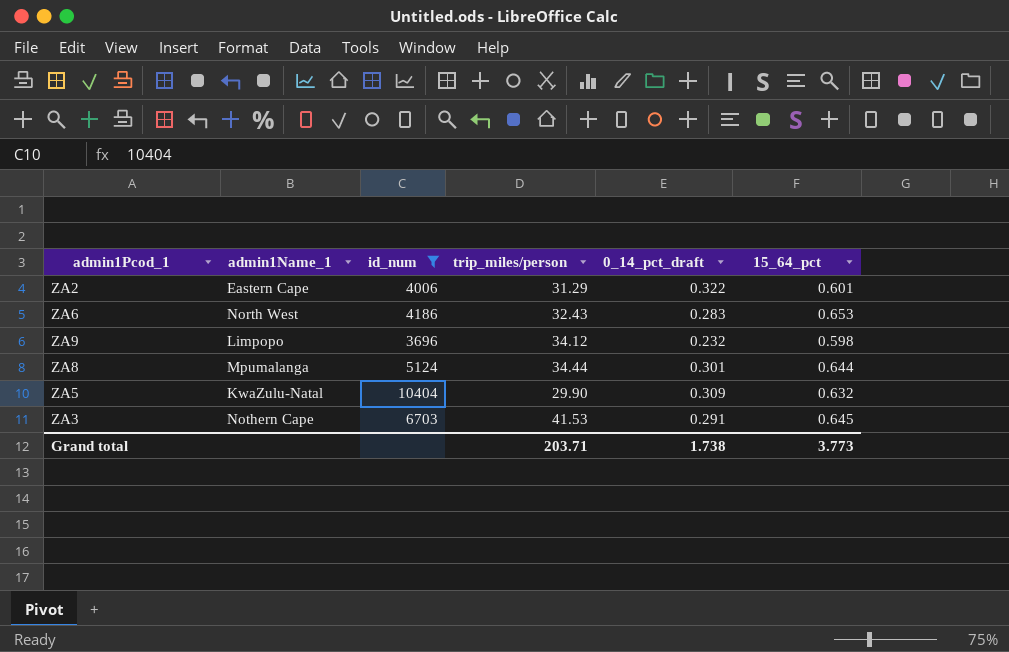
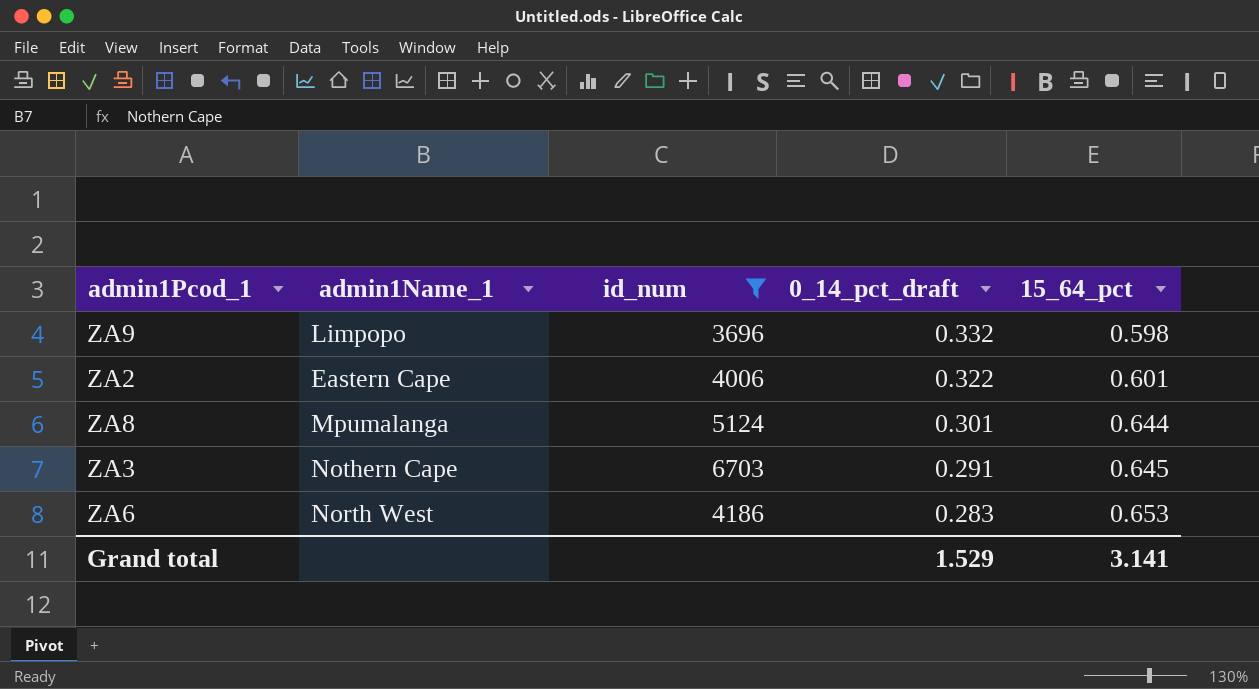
row order: none -> 0_14_pct_draft descending
column trip_miles/person | position: 4 -> none
row ZA5: KwaZulu-Natal | 10404 | 29.90 | 0.309 | 0.632 -> none
ZA9 | 0_14_pct_draft: 0.232 -> 0.332
Grand total | 0_14_pct_draft: 1.738 -> 1.529
Grand total | 15_64_pct: 3.773 -> 3.141

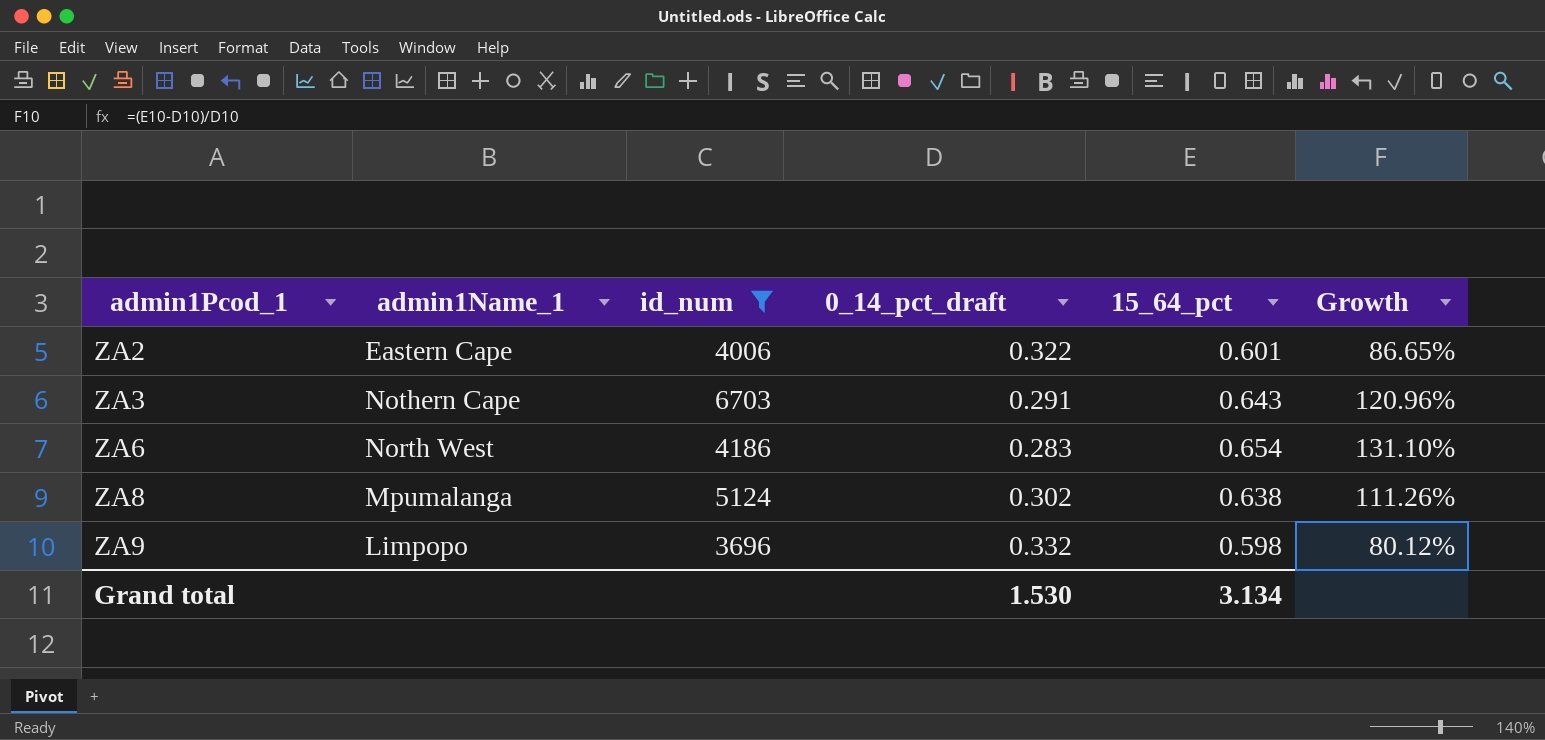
row order: 0_14_pct_draft descending -> admin1Pcod_1 ascending
column Growth | formula: none -> ([15_64_pct] - [0_14_pct_draft]) / [0_14_pct_draft]
ZA3 | 15_64_pct: 0.645 -> 0.643
ZA6 | 15_64_pct: 0.653 -> 0.654
ZA8 | 0_14_pct_draft: 0.301 -> 0.302
ZA8 | 15_64_pct: 0.644 -> 0.638
Grand total | 0_14_pct_draft: 1.529 -> 1.530
Grand total | 15_64_pct: 3.141 -> 3.134

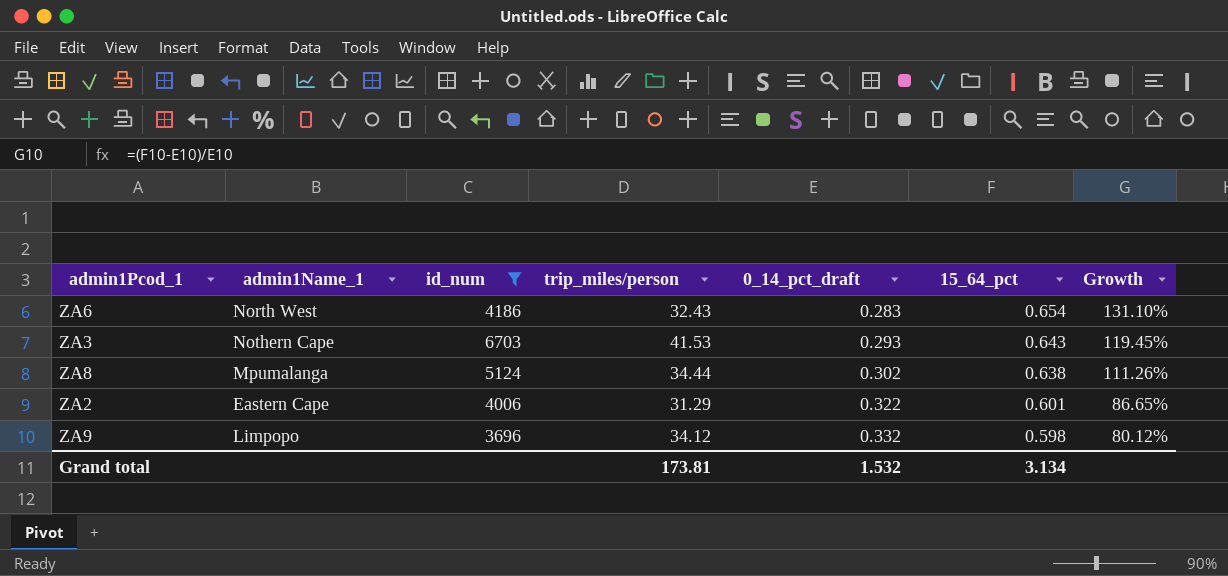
row order: admin1Pcod_1 ascending -> 0_14_pct_draft ascending
column trip_miles/person | position: none -> 4
ZA3 | 0_14_pct_draft: 0.291 -> 0.293
ZA3 | Growth: 120.96% -> 119.45%
Grand total | 0_14_pct_draft: 1.530 -> 1.532

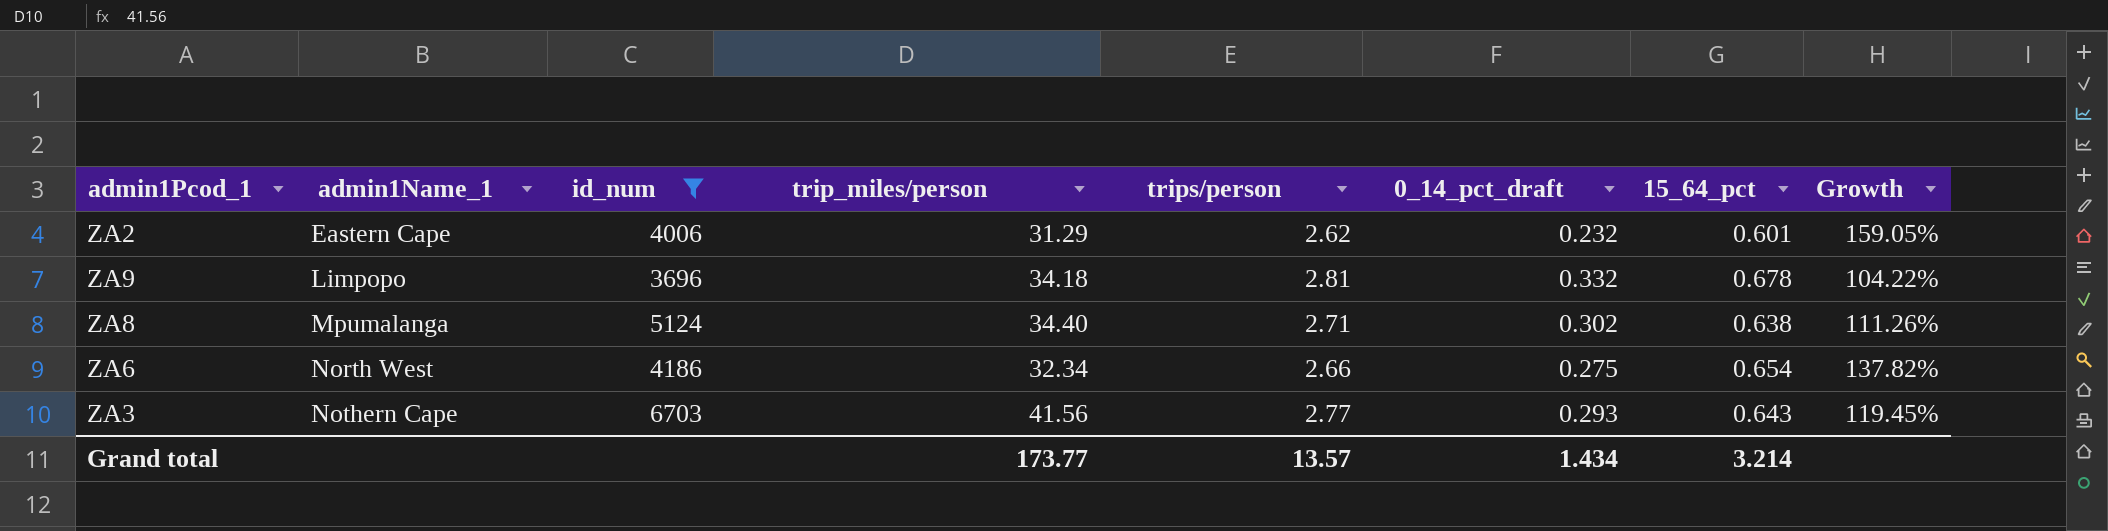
row order: 0_14_pct_draft ascending -> admin1Name_1 ascending
column trips/person | position: none -> 5
ZA2 | 0_14_pct_draft: 0.322 -> 0.232
ZA2 | Growth: 86.65% -> 159.05%
ZA9 | trip_miles/person: 34.12 -> 34.18
ZA9 | 15_64_pct: 0.598 -> 0.678
ZA9 | Growth: 80.12% -> 104.22%
ZA8 | trip_miles/person: 34.44 -> 34.40
ZA6 | trip_miles/person: 32.43 -> 32.34
ZA6 | 0_14_pct_draft: 0.283 -> 0.275
ZA6 | Growth: 131.10% -> 137.82%
ZA3 | trip_miles/person: 41.53 -> 41.56
Grand total | trip_miles/person: 173.81 -> 173.77
Grand total | 0_14_pct_draft: 1.532 -> 1.434
Grand total | 15_64_pct: 3.134 -> 3.214

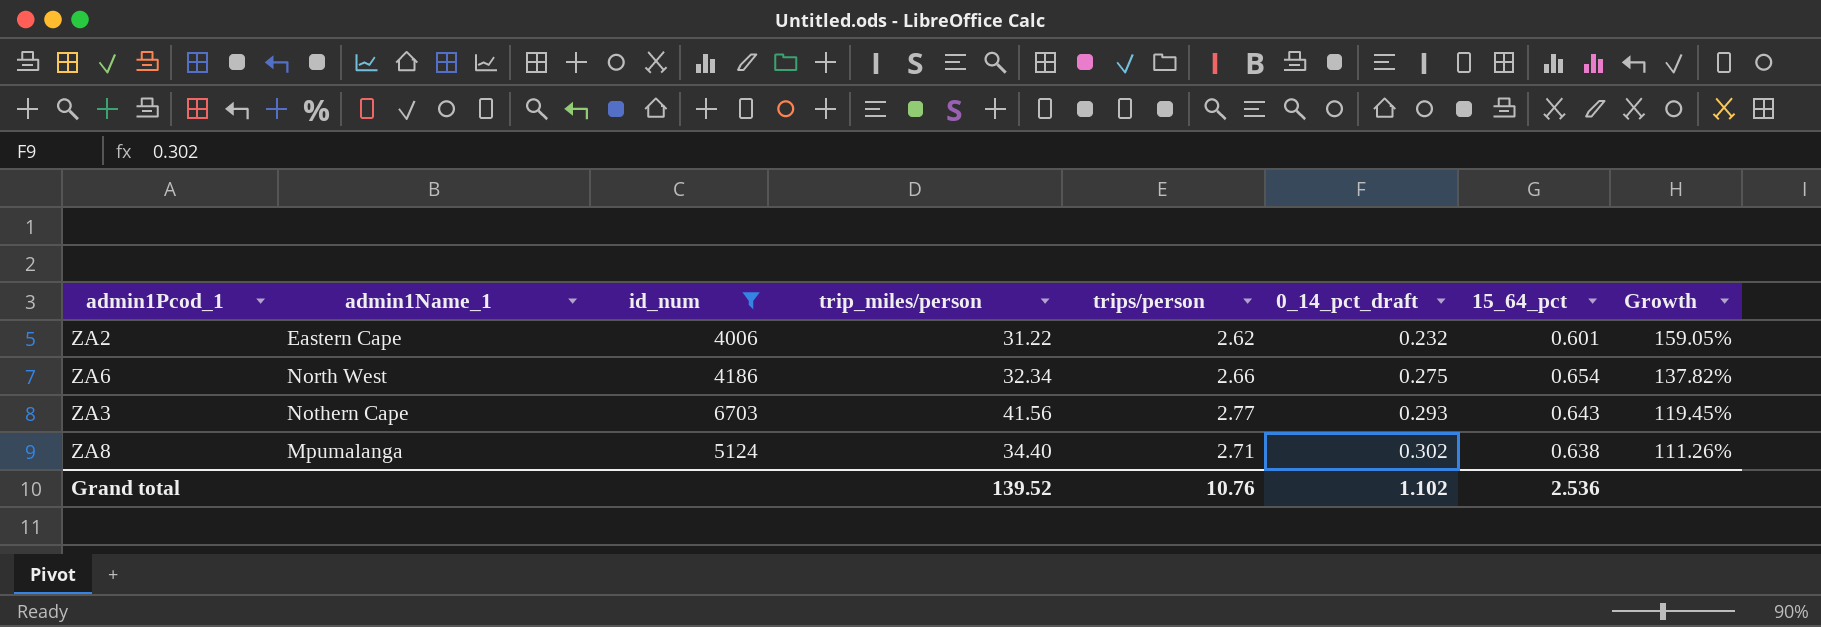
row order: admin1Name_1 ascending -> 0_14_pct_draft ascending
row ZA9: Limpopo | 3696 | 34.18 | 2.81 | 0.332 | 0.678 | 104.22% -> none
ZA2 | trip_miles/person: 31.29 -> 31.22
Grand total | trip_miles/person: 173.77 -> 139.52
Grand total | trips/person: 13.57 -> 10.76
Grand total | 0_14_pct_draft: 1.434 -> 1.102
Grand total | 15_64_pct: 3.214 -> 2.536

